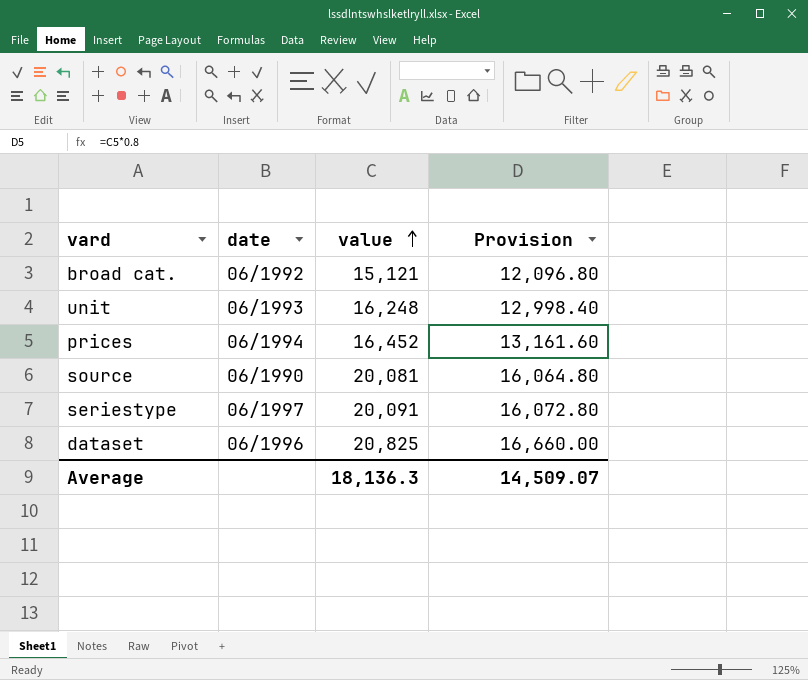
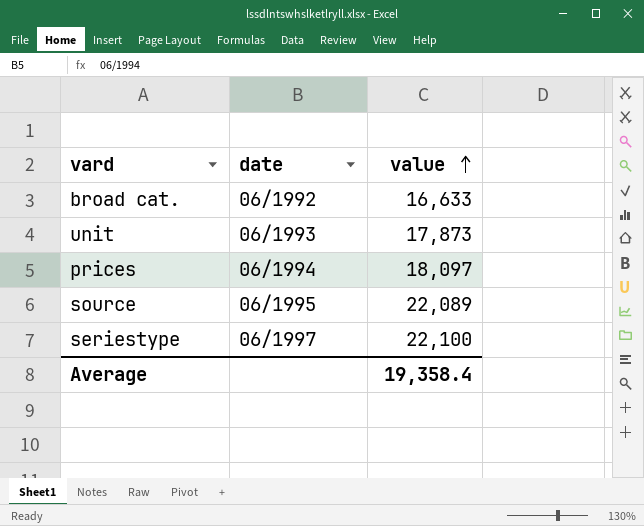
column Provision | formula: [value] * 0.8 -> none
row dataset: 06/1996 | 20,825 | 16,660.00 -> none
broad cat. | value: 15,121 -> 16,633
unit | value: 16,248 -> 17,873
prices | value: 16,452 -> 18,097
source | date: 06/1990 -> 06/1995
source | value: 20,081 -> 22,089
seriestype | value: 20,091 -> 22,100
Average | value: 18,136.3 -> 19,358.4

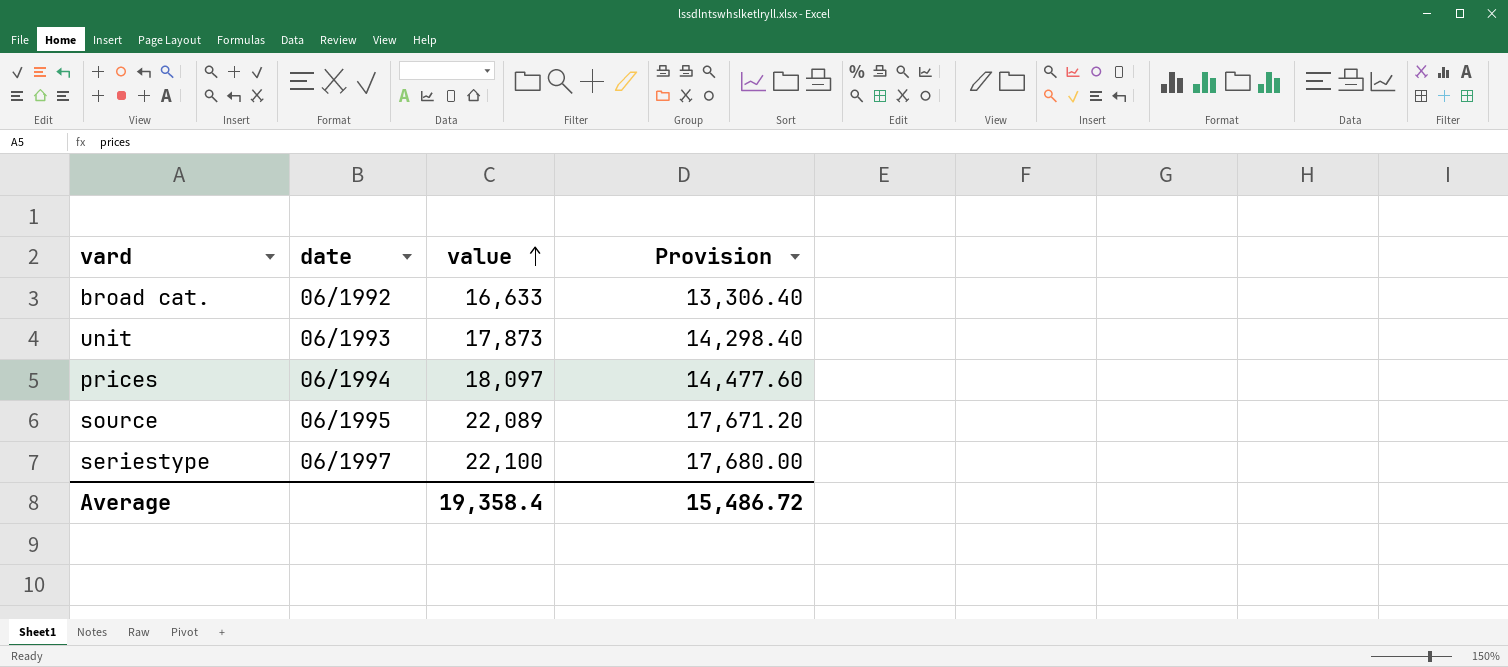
column Provision | formula: none -> [value] * 0.8

